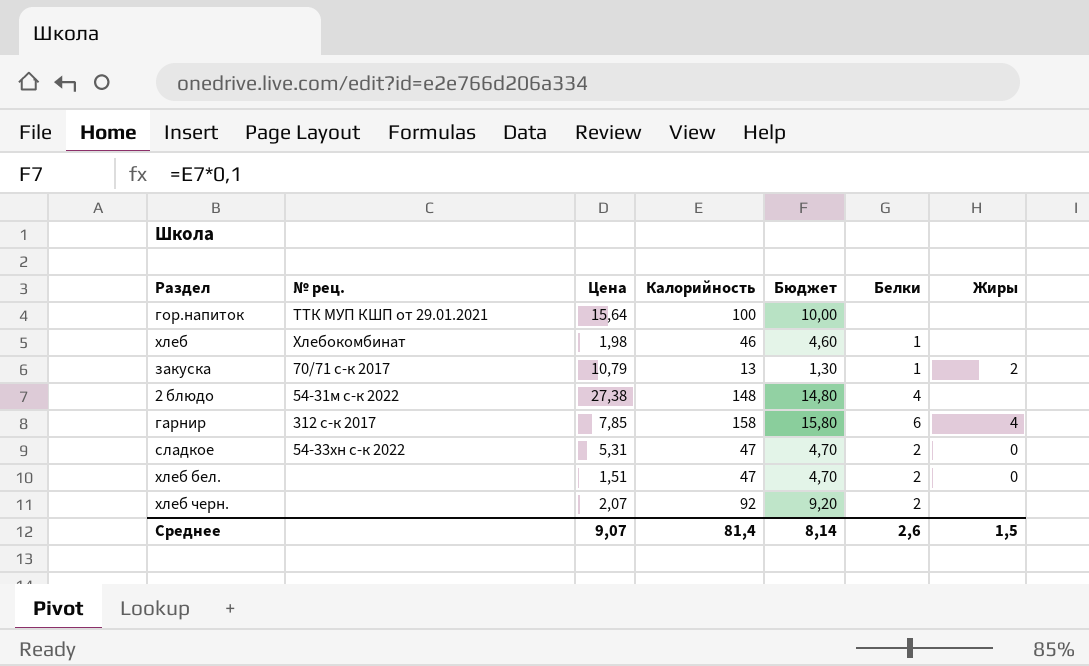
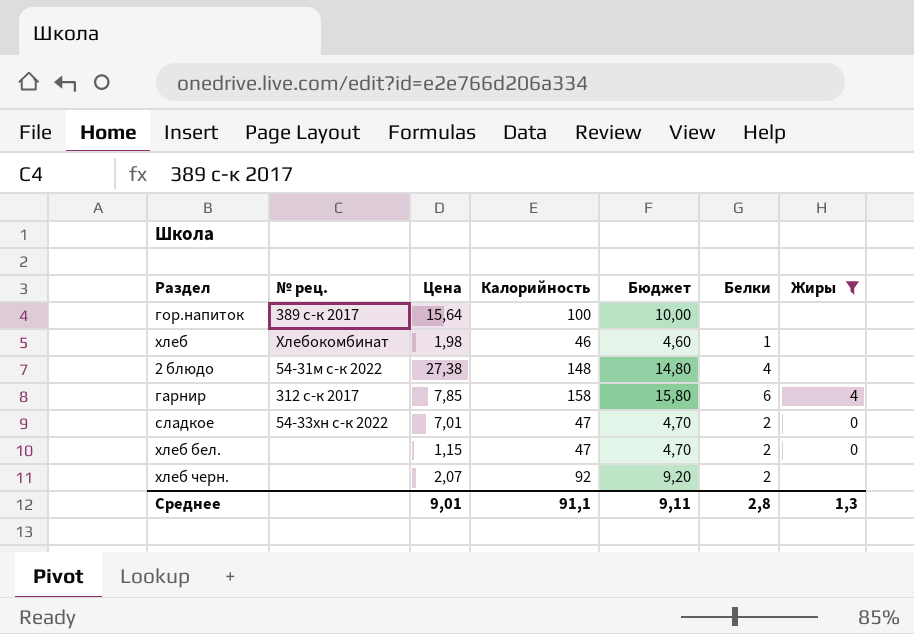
filter: none -> Жиры != 2
гор.напиток | № рец.: ТТК МУП КШП от 29.01.2021 -> 389 с-к 2017
сладкое | Цена: 5,31 -> 7,01
хлеб бел. | Цена: 1,51 -> 1,15
Среднее | Цена: 9,07 -> 9,01
Среднее | Калорийность: 81,4 -> 91,1
Среднее | Бюджет: 8,14 -> 9,11
Среднее | Белки: 2,6 -> 2,8
Среднее | Жиры: 1,5 -> 1,3

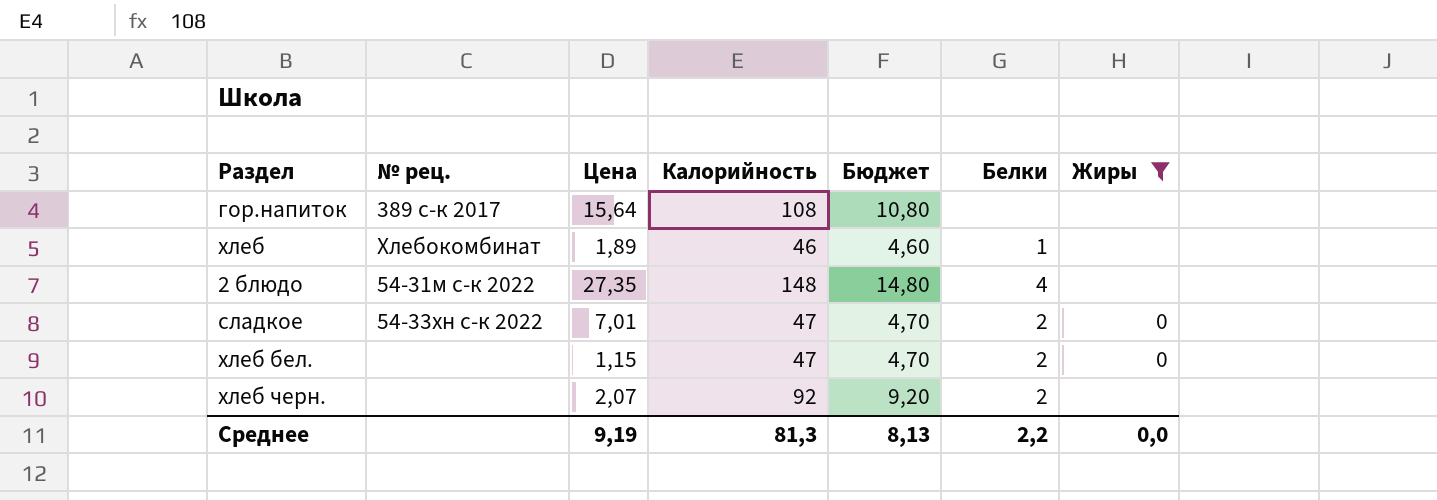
row гарнир: 312 с-к 2017 | 7,85 | 158 | 15,80 | 6 | 4 -> none
гор.напиток | Калорийность: 100 -> 108
гор.напиток | Бюджет: 10,00 -> 10,80
хлеб | Цена: 1,98 -> 1,89
2 блюдо | Цена: 27,38 -> 27,35
Среднее | Цена: 9,01 -> 9,19
Среднее | Калорийность: 91,1 -> 81,3
Среднее | Бюджет: 9,11 -> 8,13
Среднее | Белки: 2,8 -> 2,2
Среднее | Жиры: 1,3 -> 0,0

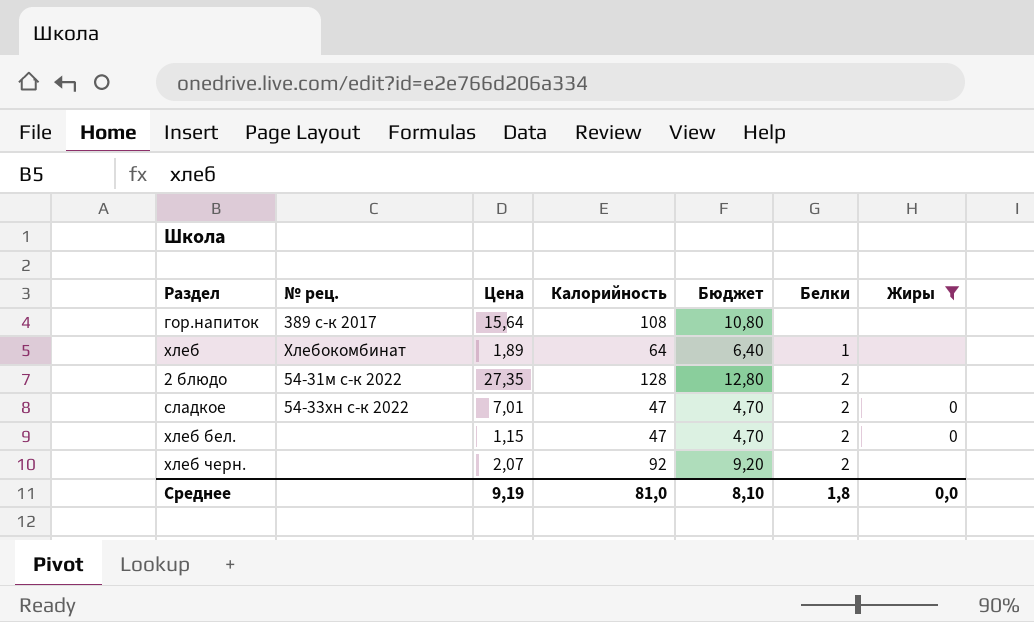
хлеб | Калорийность: 46 -> 64
хлеб | Бюджет: 4,60 -> 6,40
2 блюдо | Калорийность: 148 -> 128
2 блюдо | Бюджет: 14,80 -> 12,80
2 блюдо | Белки: 4 -> 2
Среднее | Калорийность: 81,3 -> 81,0
Среднее | Бюджет: 8,13 -> 8,10
Среднее | Белки: 2,2 -> 1,8

